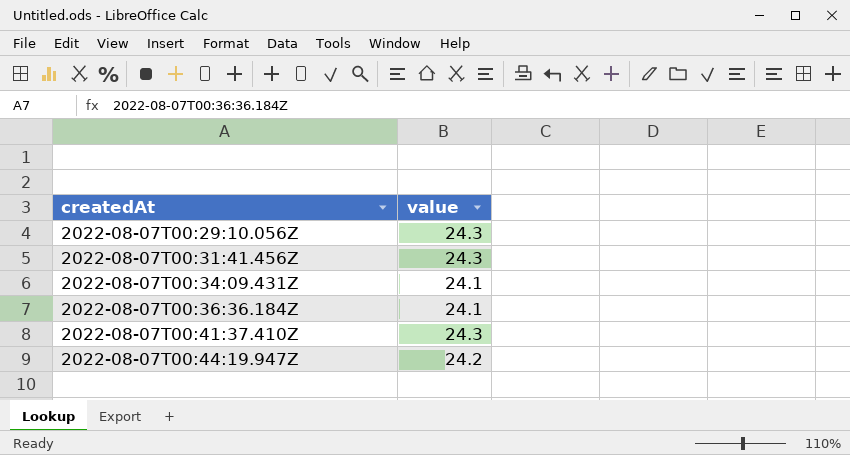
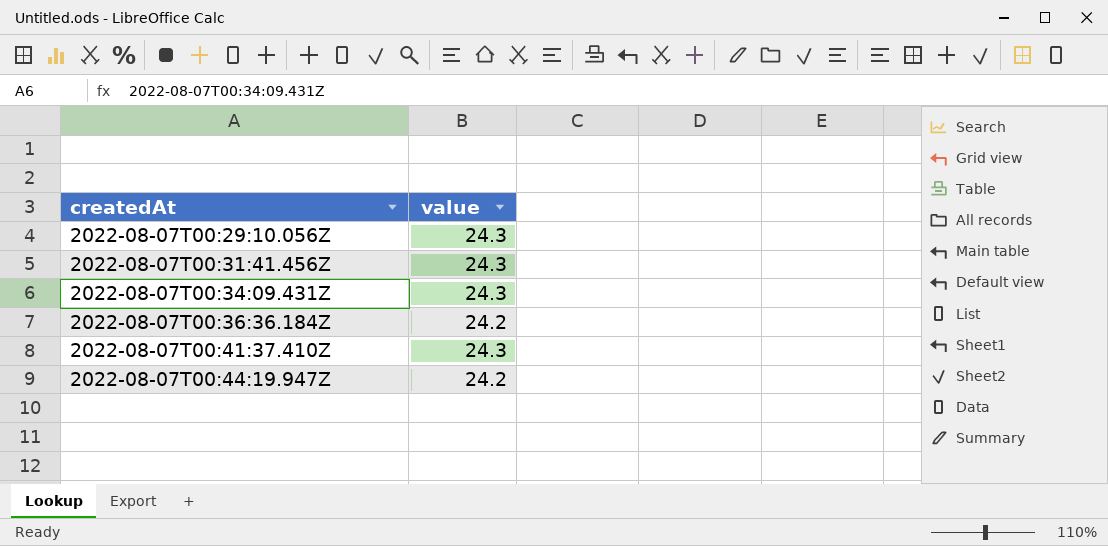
2022-08-07T00:34:09.431Z | value: 24.1 -> 24.3
2022-08-07T00:36:36.184Z | value: 24.1 -> 24.2

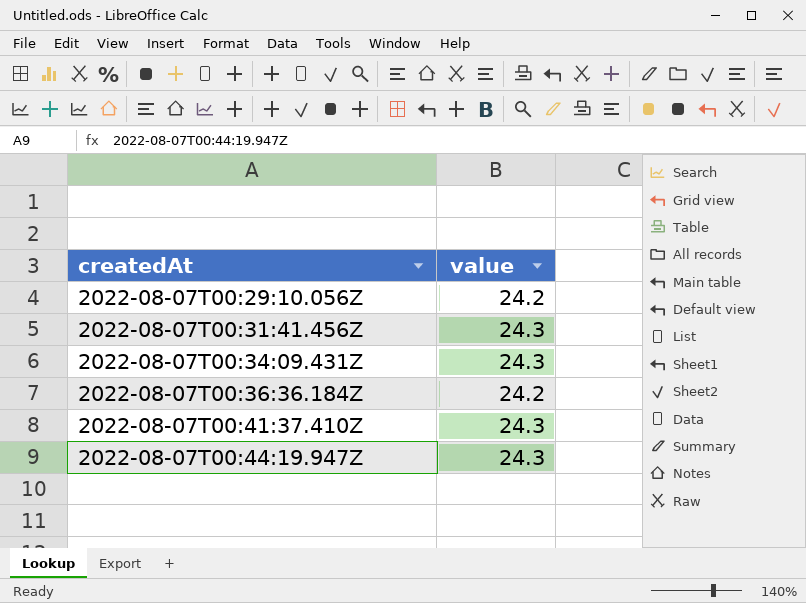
2022-08-07T00:29:10.056Z | value: 24.3 -> 24.2
2022-08-07T00:44:19.947Z | value: 24.2 -> 24.3

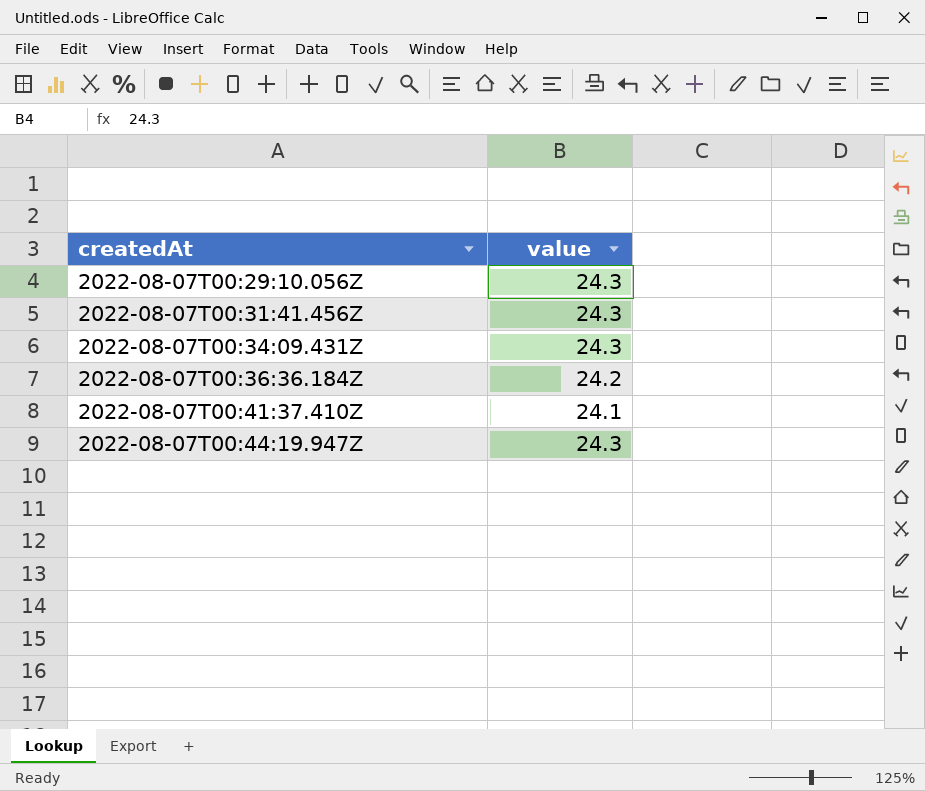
2022-08-07T00:29:10.056Z | value: 24.2 -> 24.3
2022-08-07T00:41:37.410Z | value: 24.3 -> 24.1

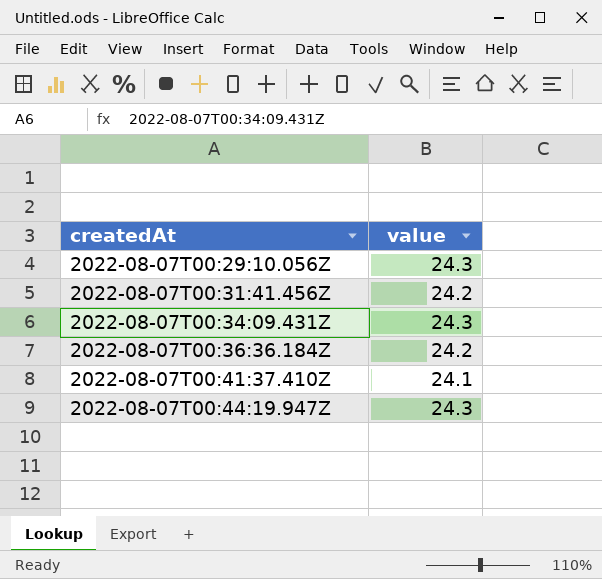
2022-08-07T00:31:41.456Z | value: 24.3 -> 24.2

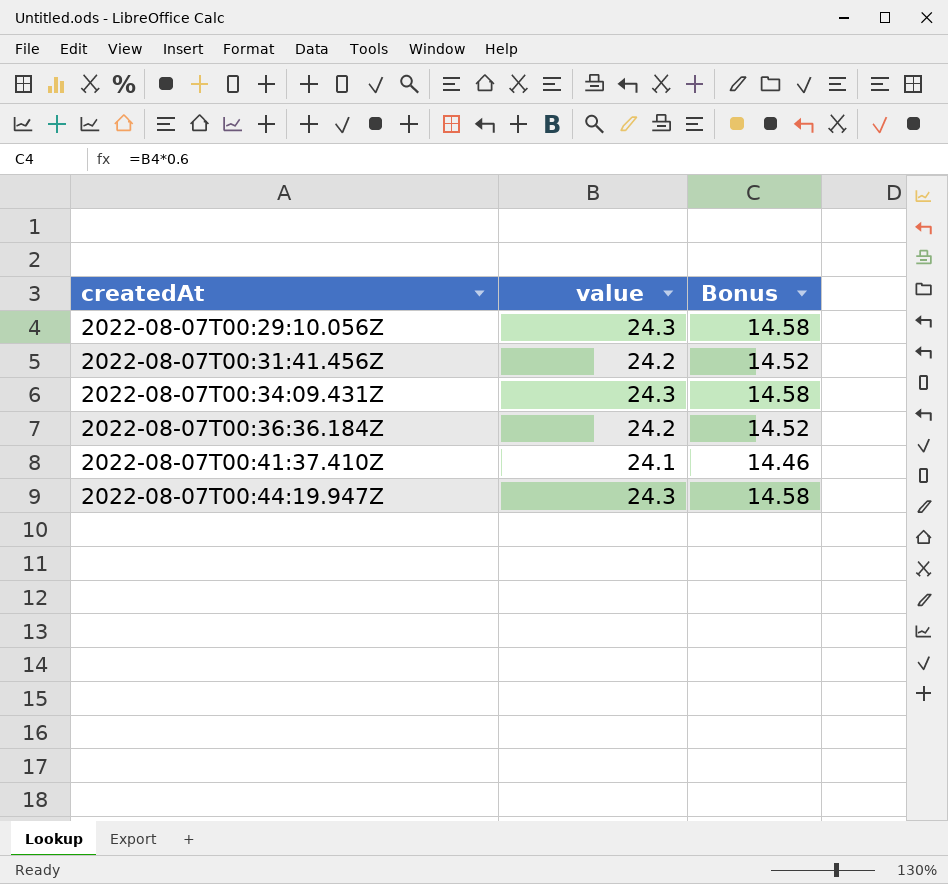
column Bonus | formula: none -> [value] * 0.6

